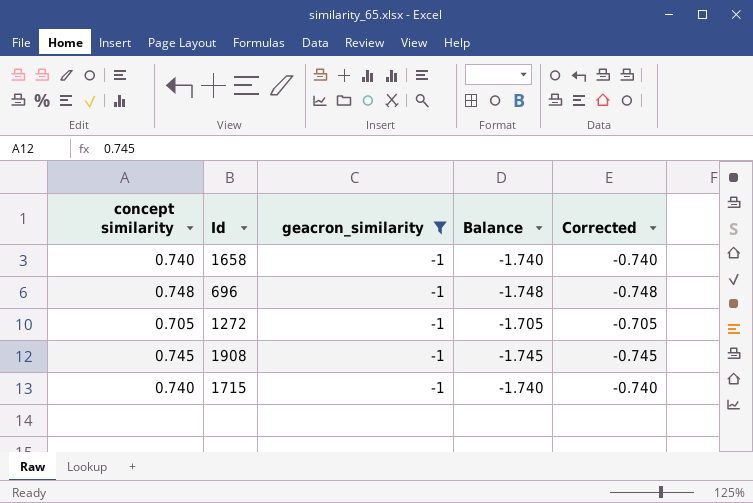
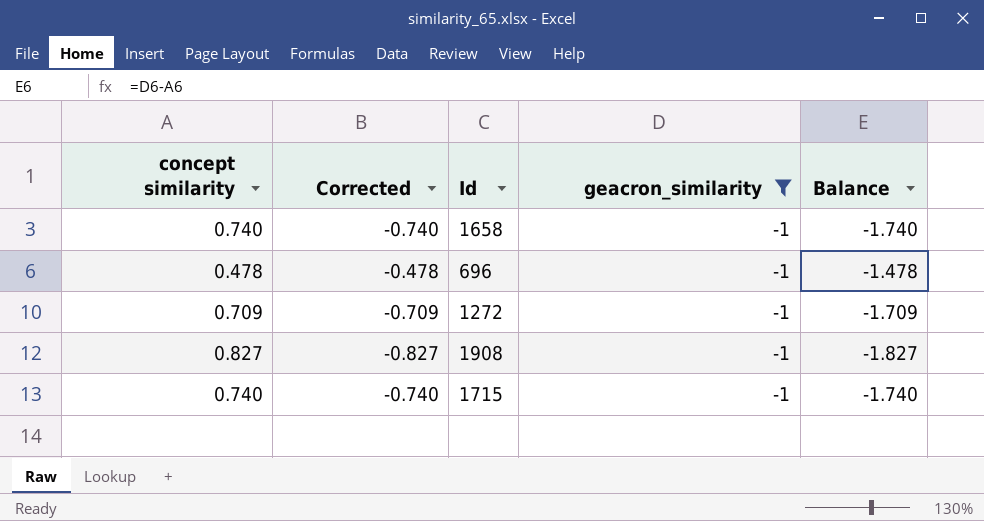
column Corrected | position: 5 -> 2
696 | concept similarity: 0.748 -> 0.478
696 | Corrected: -0.748 -> -0.478
696 | Balance: -1.748 -> -1.478
1272 | concept similarity: 0.705 -> 0.709
1272 | Corrected: -0.705 -> -0.709
1272 | Balance: -1.705 -> -1.709
1908 | concept similarity: 0.745 -> 0.827
1908 | Corrected: -0.745 -> -0.827
1908 | Balance: -1.745 -> -1.827

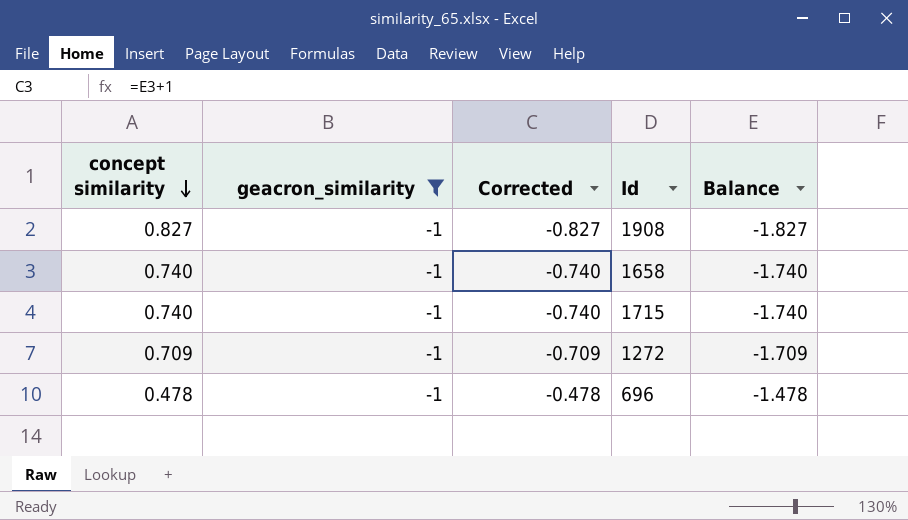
row order: none -> concept similarity descending
column geacron_similarity | position: 4 -> 2

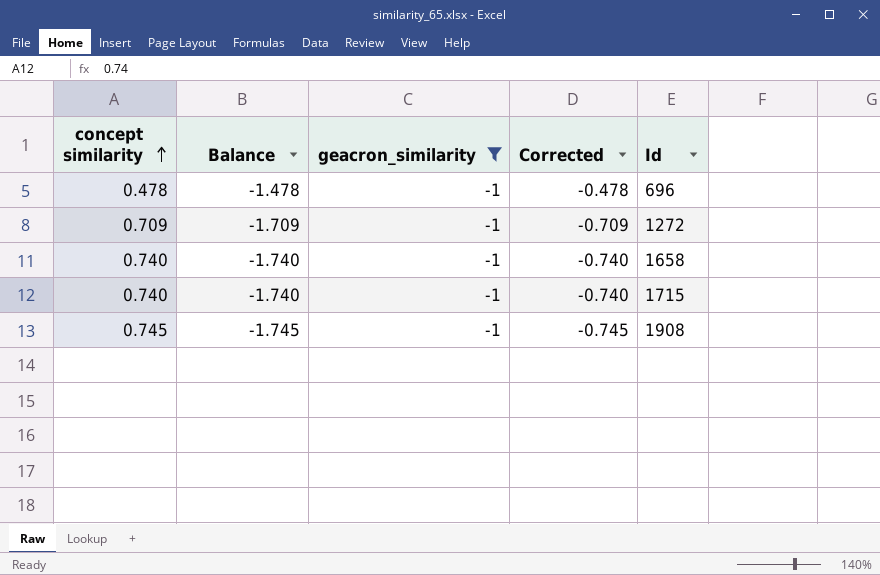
row order: concept similarity descending -> concept similarity ascending
column Balance | position: 5 -> 2
1908 | concept similarity: 0.827 -> 0.745
1908 | Balance: -1.827 -> -1.745
1908 | Corrected: -0.827 -> -0.745

